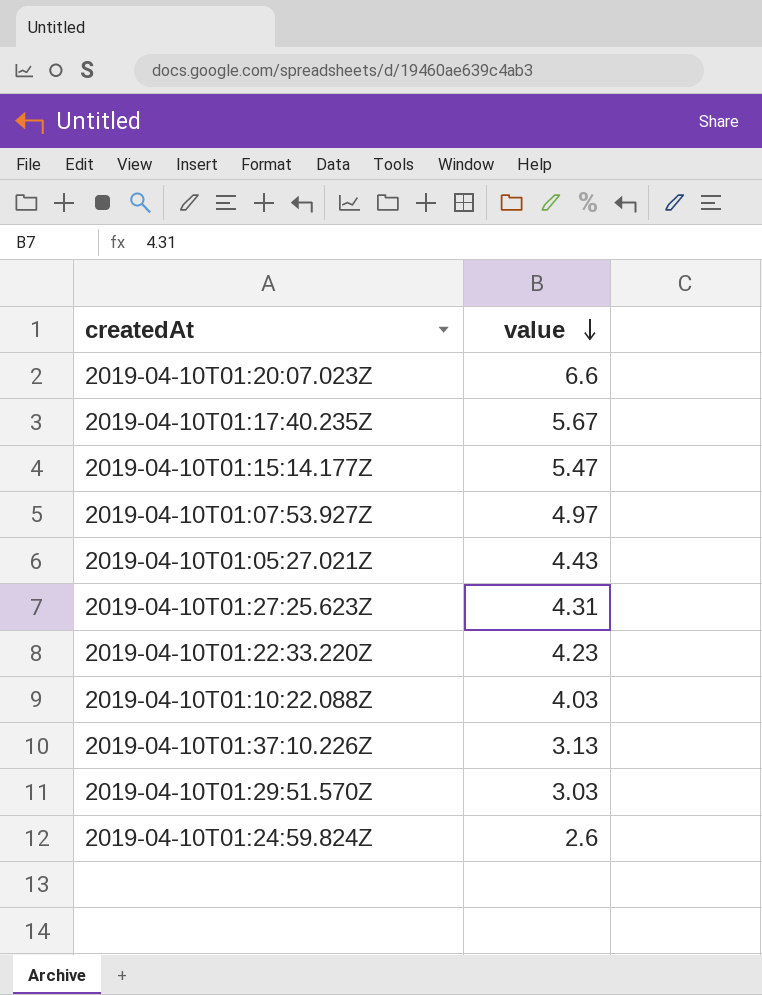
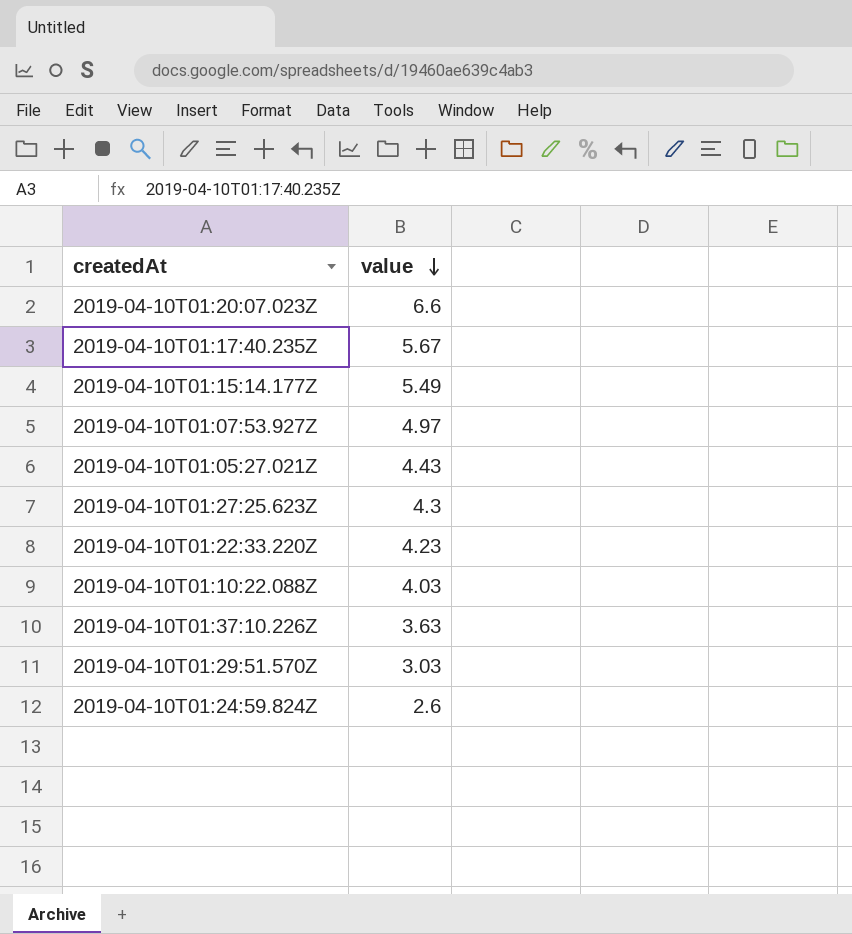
2019-04-10T01:15:14.177Z | value: 5.47 -> 5.49
2019-04-10T01:27:25.623Z | value: 4.31 -> 4.3
2019-04-10T01:37:10.226Z | value: 3.13 -> 3.63

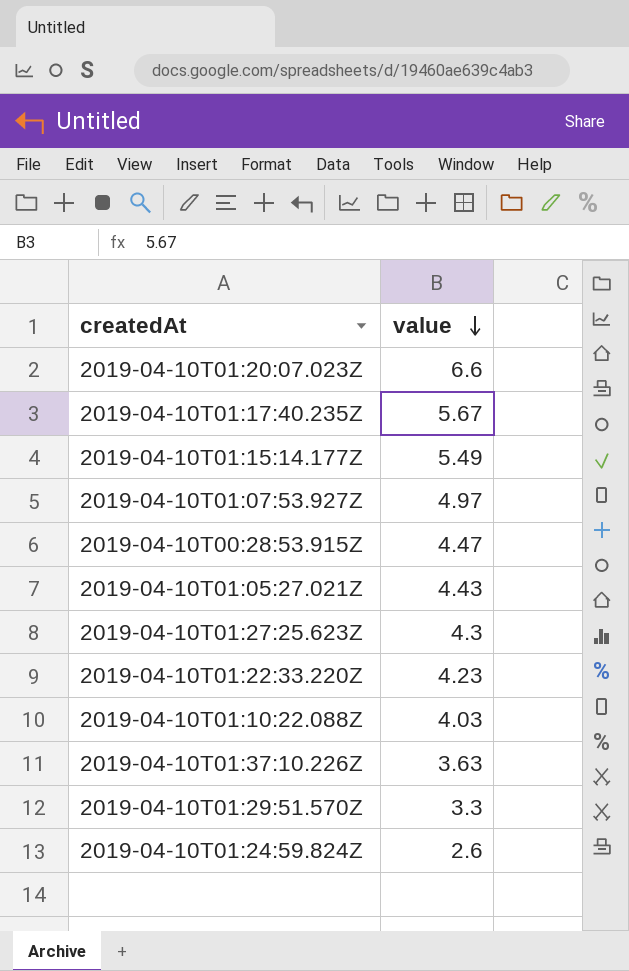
row 2019-04-10T00:28:53.915Z: none -> 4.47
2019-04-10T01:29:51.570Z | value: 3.03 -> 3.3

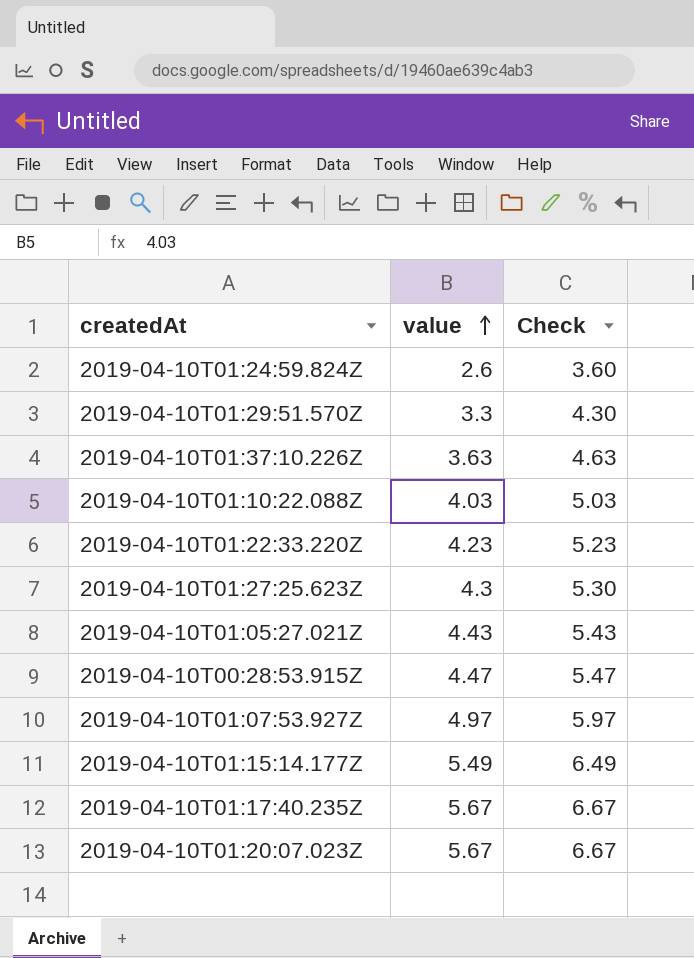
row order: value descending -> value ascending
column Check | formula: none -> [value] + 1
2019-04-10T01:20:07.023Z | value: 6.6 -> 5.67

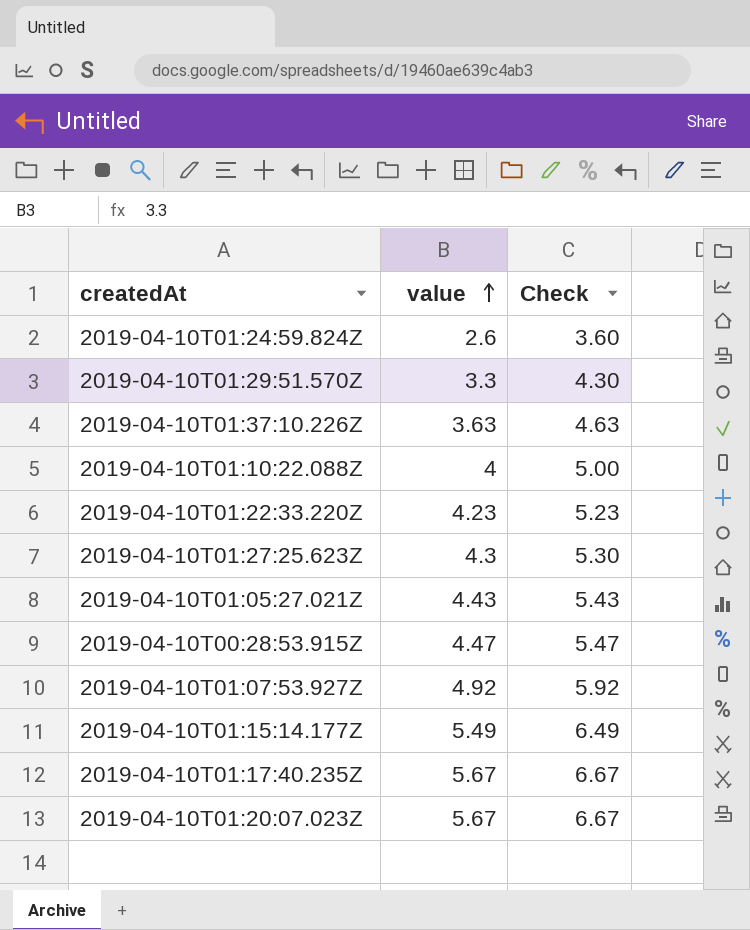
2019-04-10T01:10:22.088Z | value: 4.03 -> 4
2019-04-10T01:10:22.088Z | Check: 5.03 -> 5.00
2019-04-10T01:07:53.927Z | value: 4.97 -> 4.92
2019-04-10T01:07:53.927Z | Check: 5.97 -> 5.92

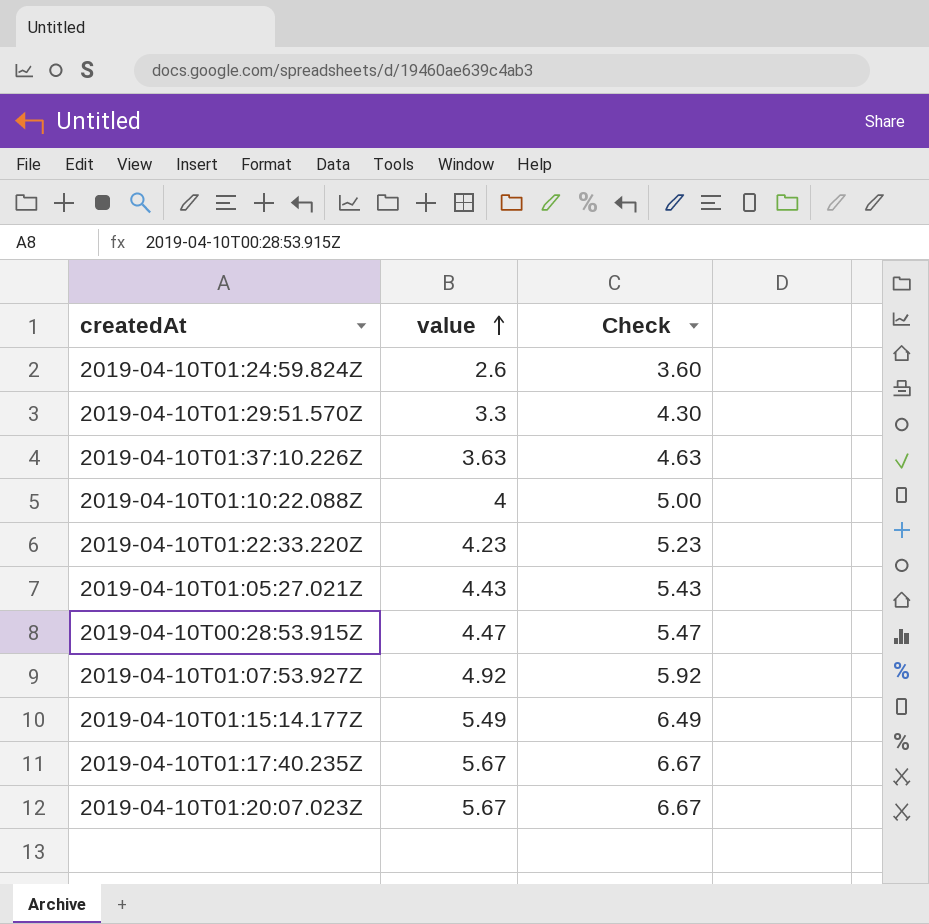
row 2019-04-10T01:27:25.623Z: 4.3 | 5.30 -> none

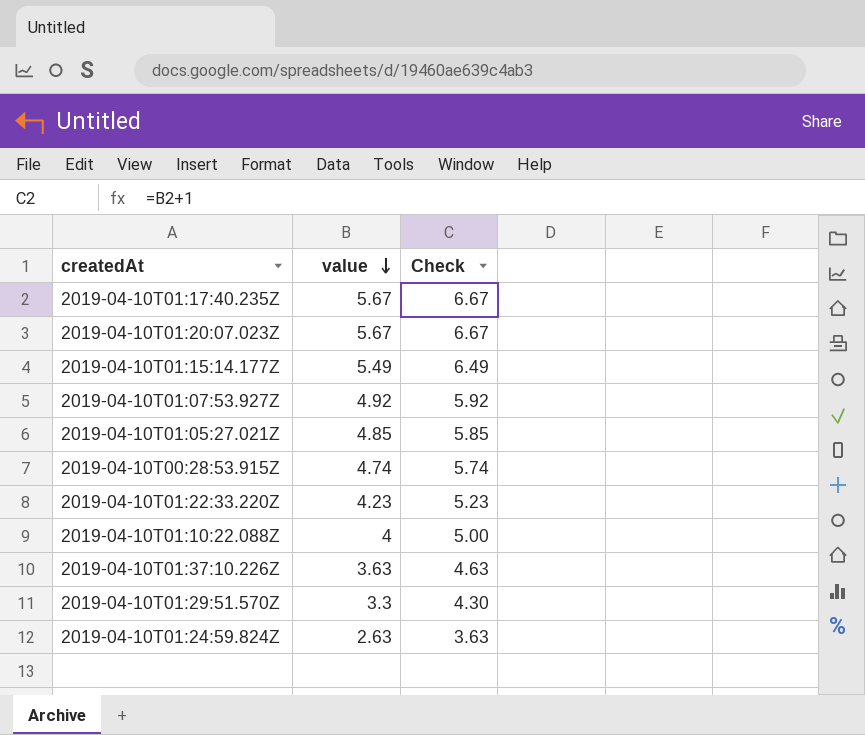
row order: value ascending -> value descending
2019-04-10T01:05:27.021Z | value: 4.43 -> 4.85
2019-04-10T01:05:27.021Z | Check: 5.43 -> 5.85
2019-04-10T00:28:53.915Z | value: 4.47 -> 4.74
2019-04-10T00:28:53.915Z | Check: 5.47 -> 5.74
2019-04-10T01:24:59.824Z | value: 2.6 -> 2.63
2019-04-10T01:24:59.824Z | Check: 3.60 -> 3.63

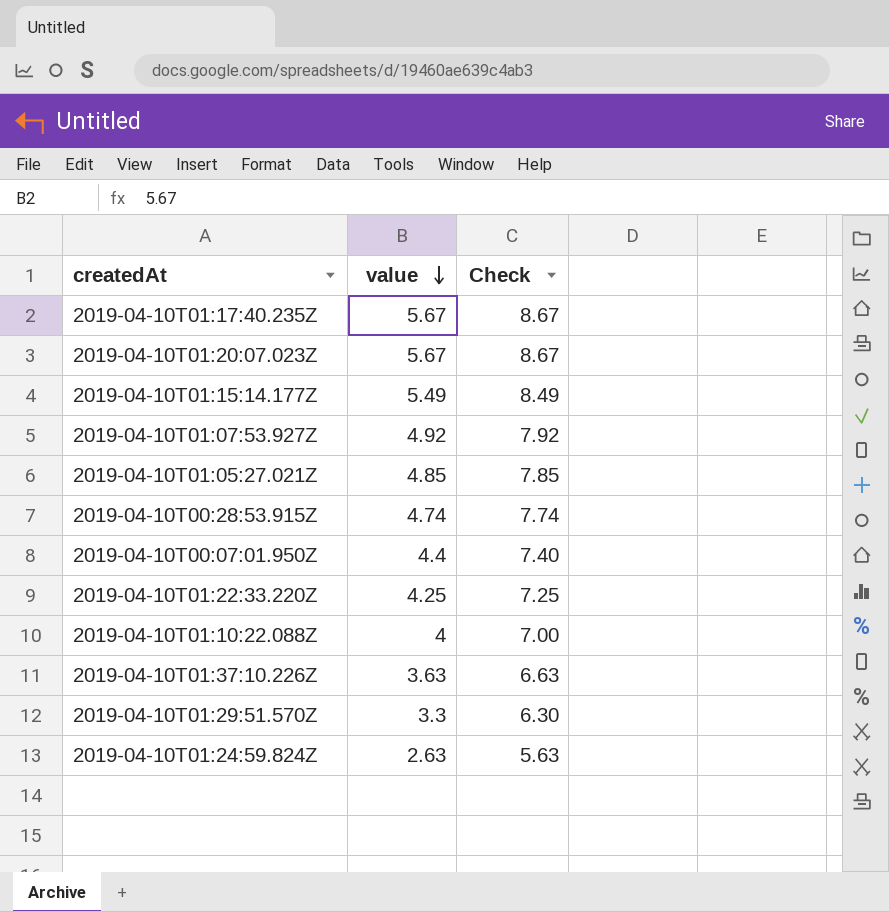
column Check | formula: [value] + 1 -> [value] + 3
row 2019-04-10T00:07:01.950Z: none -> 4.4 | 7.40
2019-04-10T01:22:33.220Z | value: 4.23 -> 4.25

